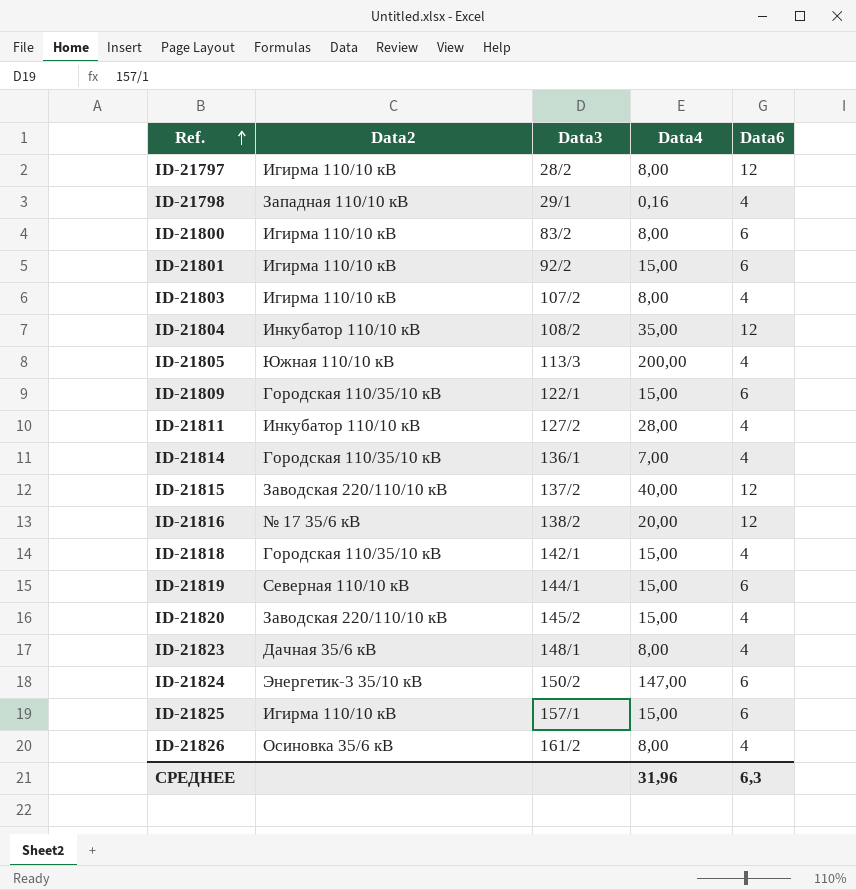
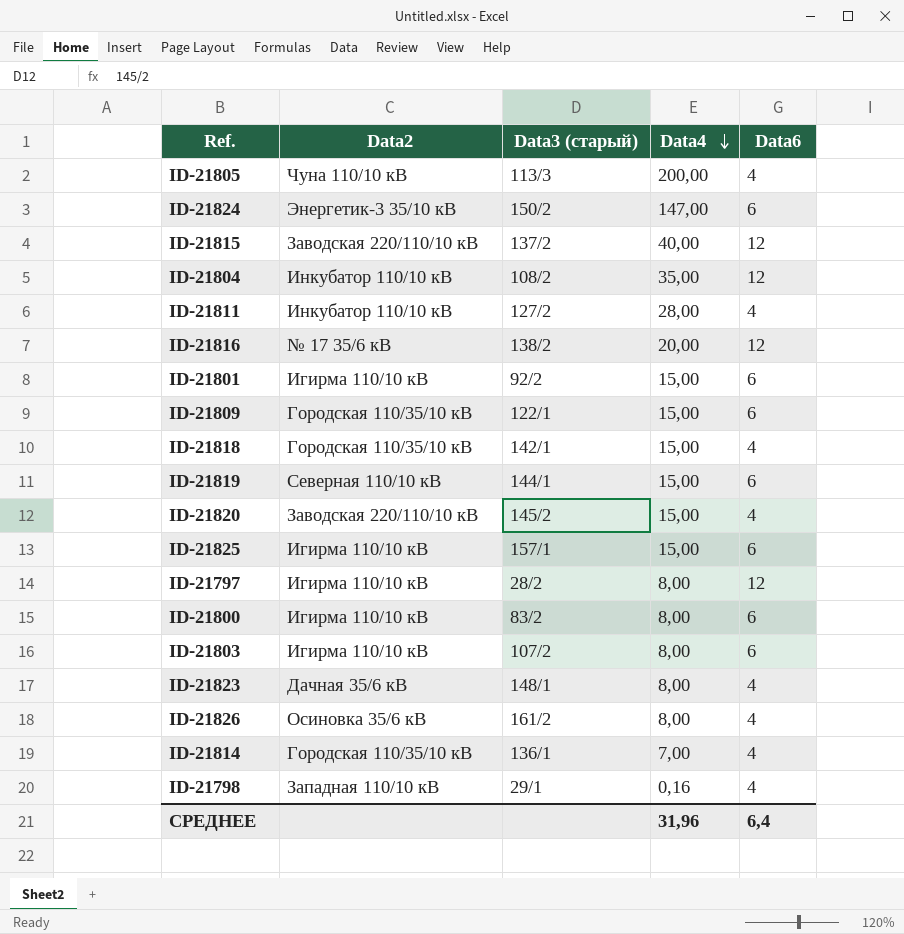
row order: Ref. ascending -> Data4 descending
column name: Data3 -> Data3 (старый)
ID-21805 | Data2: Южная 110/10 кВ -> Чуна 110/10 кВ
ID-21803 | Data6: 4 -> 6
СРЕДНЕЕ | Data6: 6,3 -> 6,4

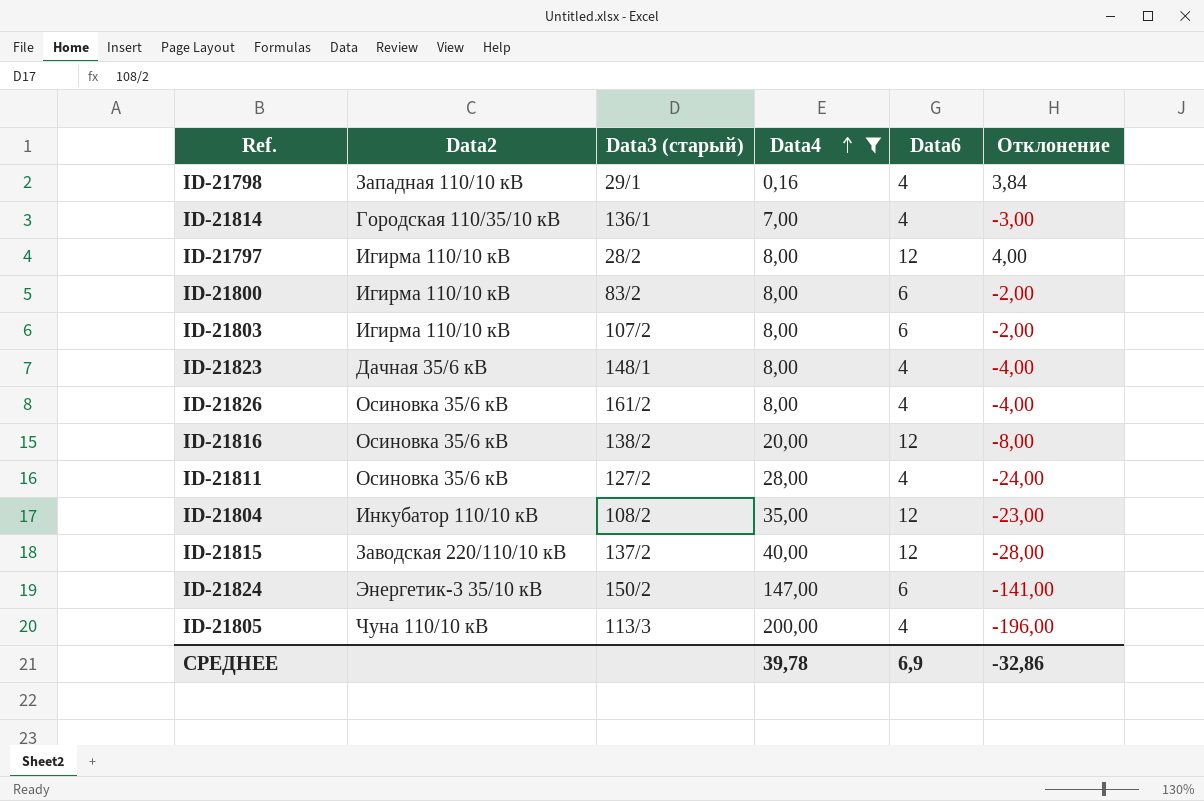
filter: none -> Data4 != 15,00
row order: Data4 descending -> Data4 ascending
column Отклонение | formula: none -> [Data6] - [Data4]
ID-21816 | Data2: № 17 35/6 кВ -> Осиновка 35/6 кВ
ID-21811 | Data2: Инкубатор 110/10 кВ -> Осиновка 35/6 кВ
СРЕДНЕЕ | Data4: 31,96 -> 39,78
СРЕДНЕЕ | Data6: 6,4 -> 6,9

